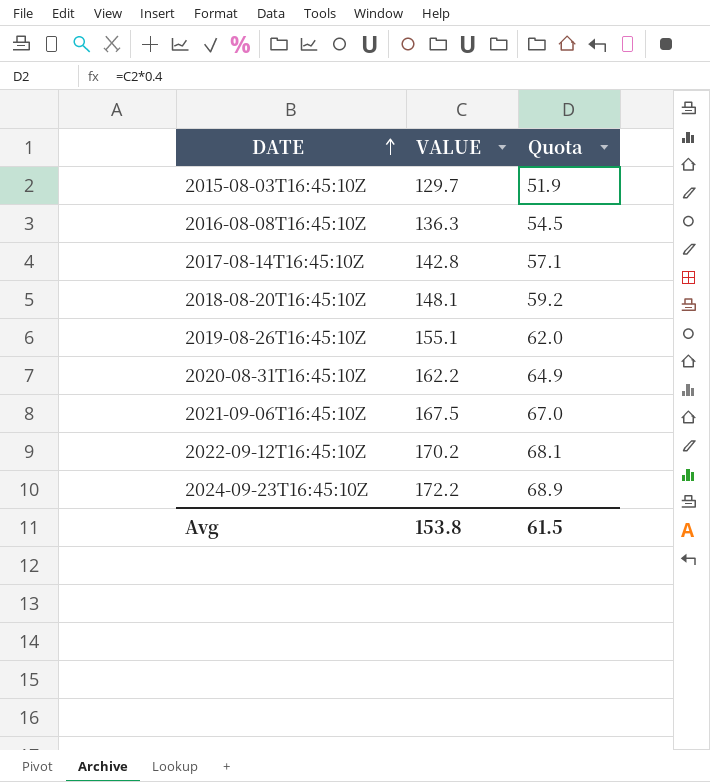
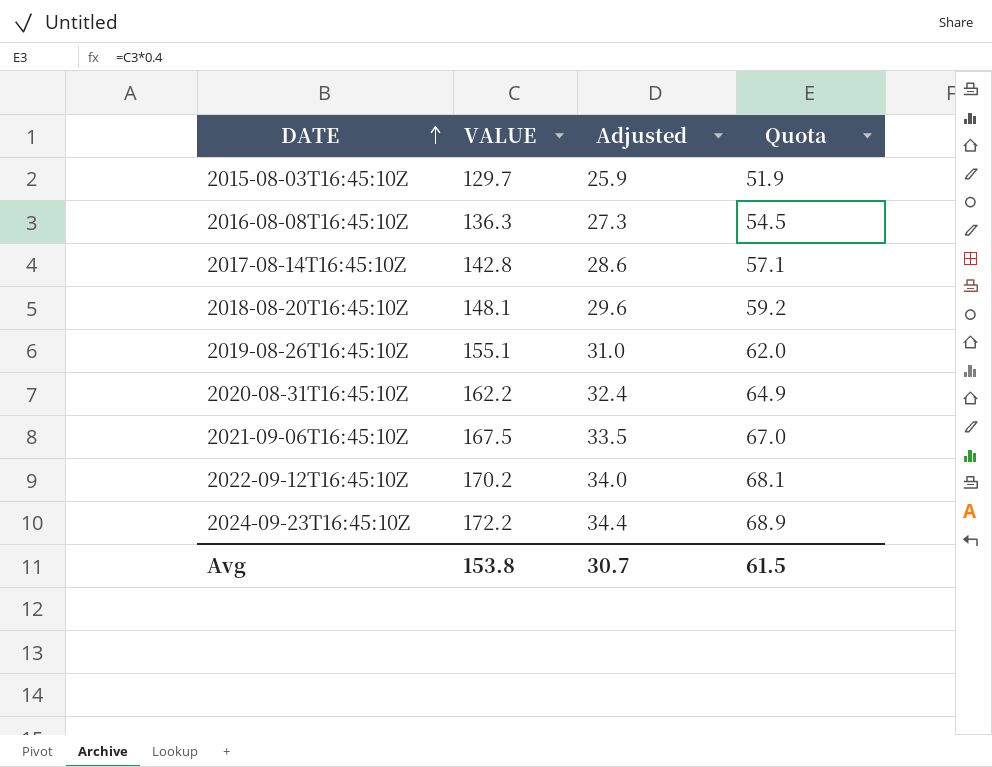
column Adjusted | formula: none -> [VALUE] * 0.2

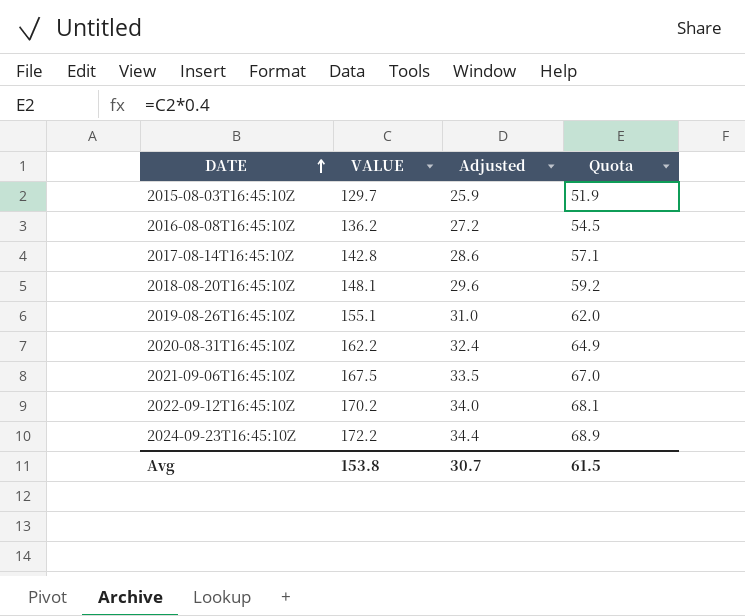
2016-08-08T16:45:10Z | VALUE: 136.3 -> 136.2
2016-08-08T16:45:10Z | Adjusted: 27.3 -> 27.2

